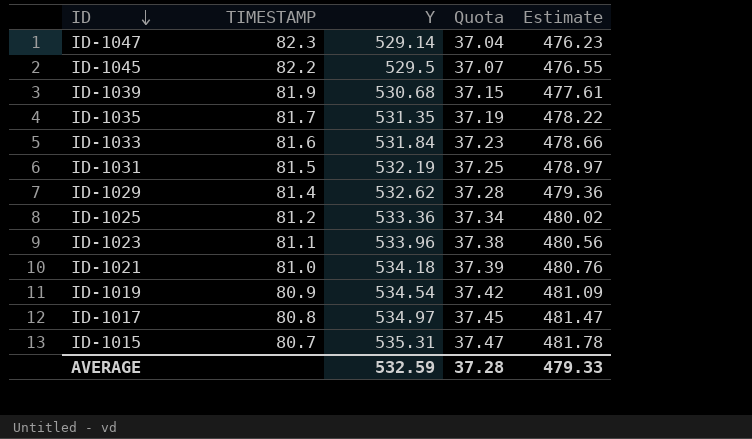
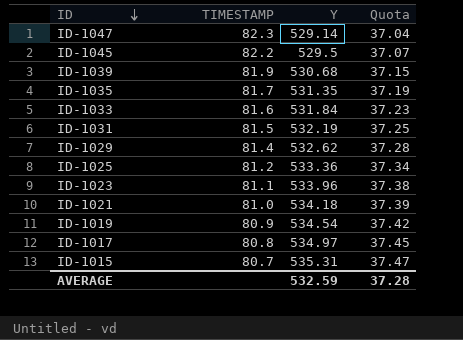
column Estimate | formula: [Y] * 0.9 -> none

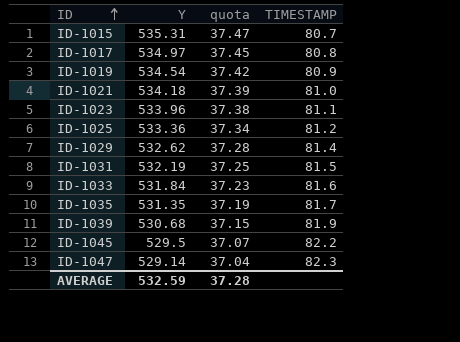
row order: ID descending -> ID ascending
column name: Quota -> quota
column TIMESTAMP | position: 2 -> 4

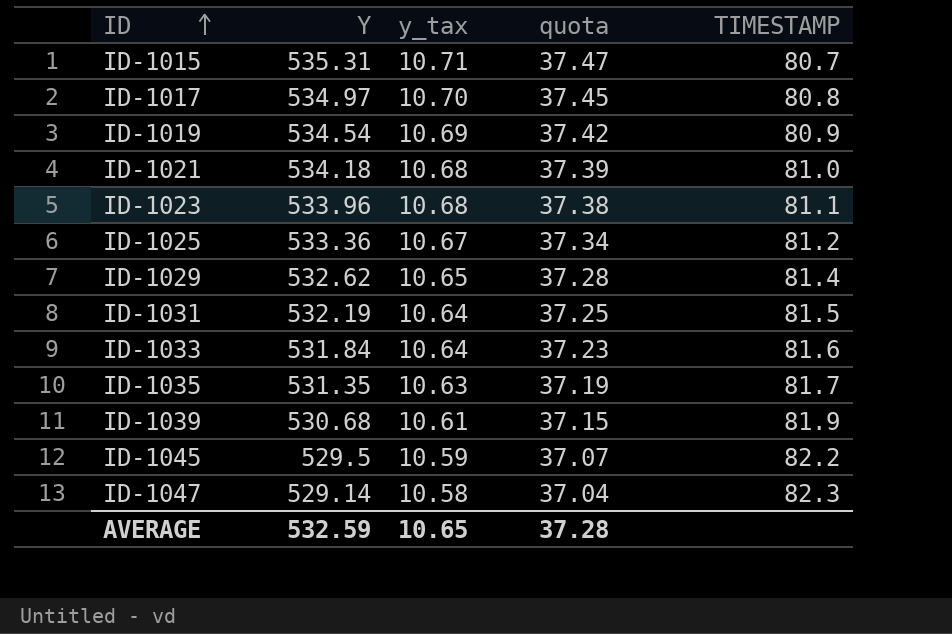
column y_tax | formula: none -> [Y] * 0.02

